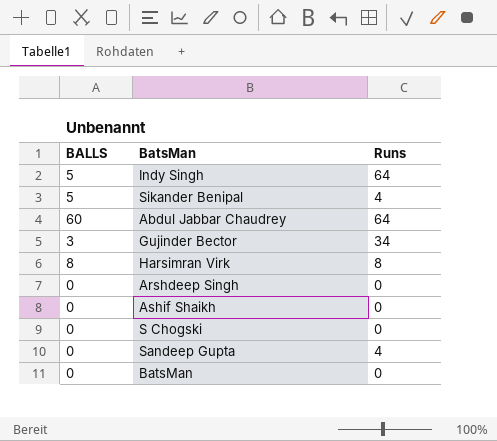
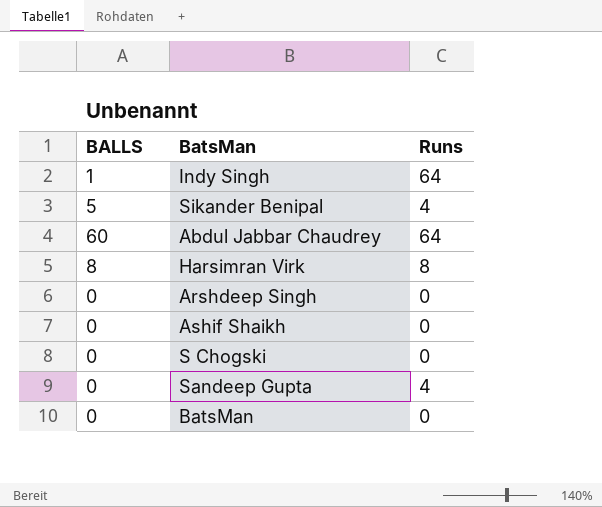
row Gujinder Bector: 3 | 34 -> none
Indy Singh | BALLS: 5 -> 1

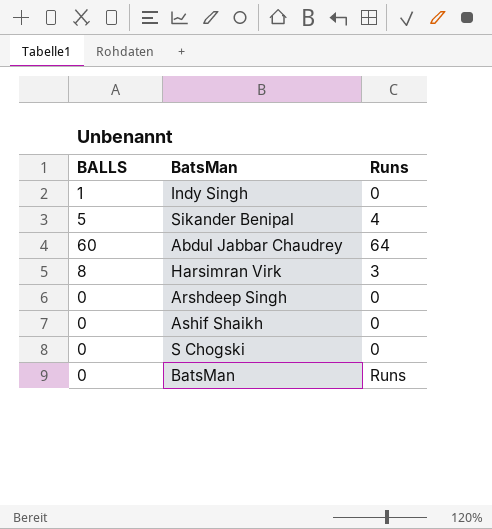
row Sandeep Gupta: 0 | 4 -> none
Indy Singh | Runs: 64 -> 0
Harsimran Virk | Runs: 8 -> 3
BatsMan | Runs: 0 -> Runs

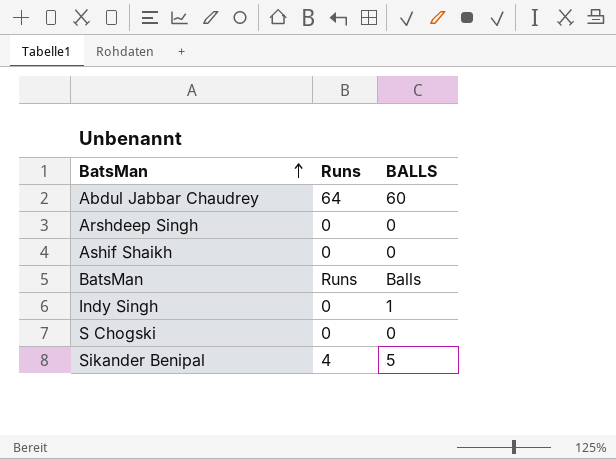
row order: none -> BatsMan ascending
column BALLS | position: 1 -> 3
row Harsimran Virk: 8 | 3 -> none
BatsMan | BALLS: 0 -> Balls

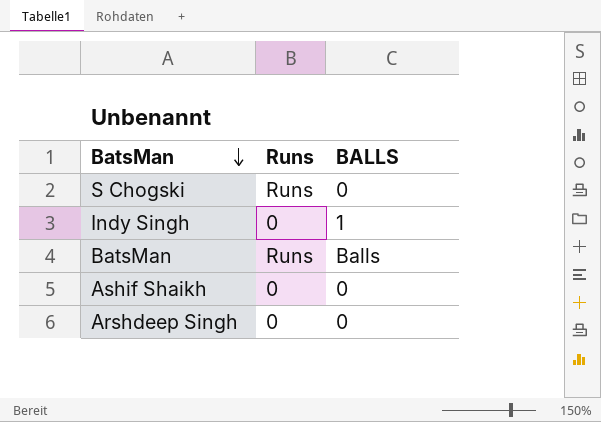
row order: BatsMan ascending -> BatsMan descending
row Abdul Jabbar Chaudrey: 64 | 60 -> none
row Sikander Benipal: 4 | 5 -> none
S Chogski | Runs: 0 -> Runs

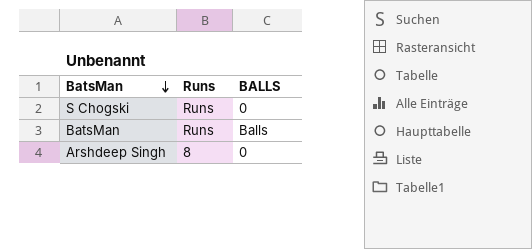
row Indy Singh: 0 | 1 -> none
row Ashif Shaikh: 0 | 0 -> none
Arshdeep Singh | Runs: 0 -> 8

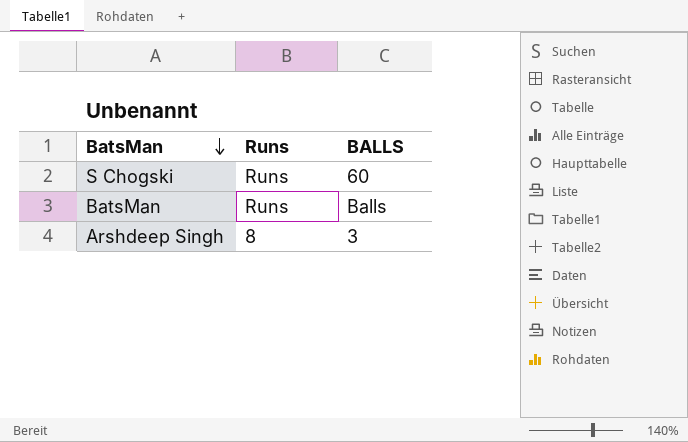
S Chogski | BALLS: 0 -> 60
Arshdeep Singh | BALLS: 0 -> 3

